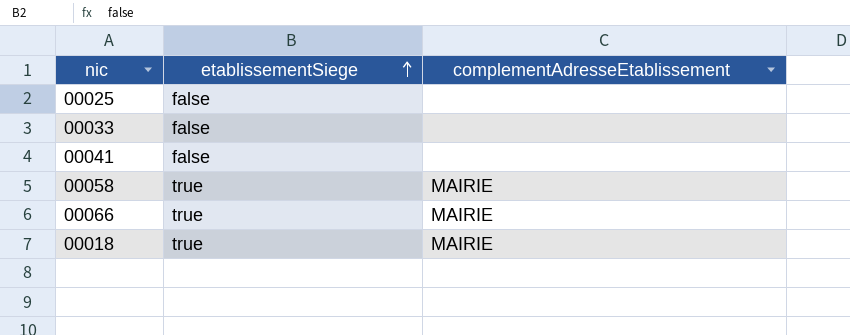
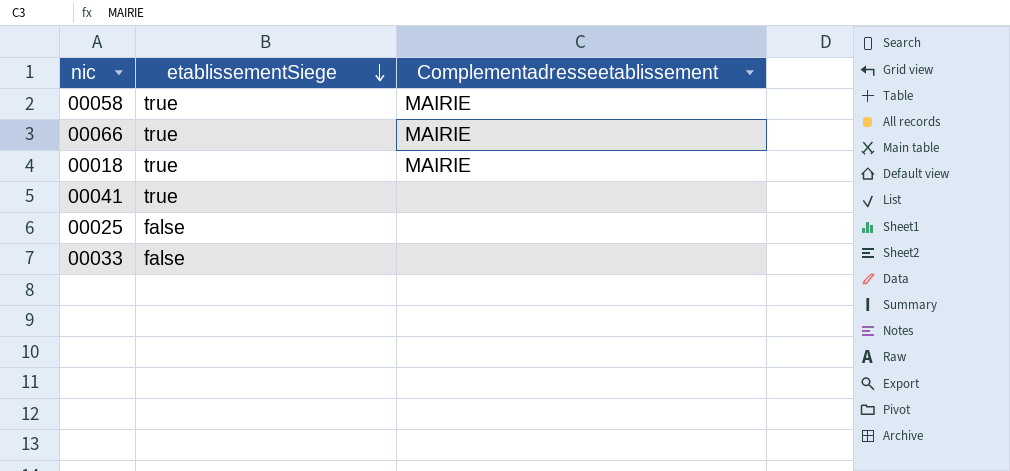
row order: etablissementSiege ascending -> etablissementSiege descending
column name: complementAdresseEtablissement -> Complementadresseetablissement
00041 | etablissementSiege: false -> true

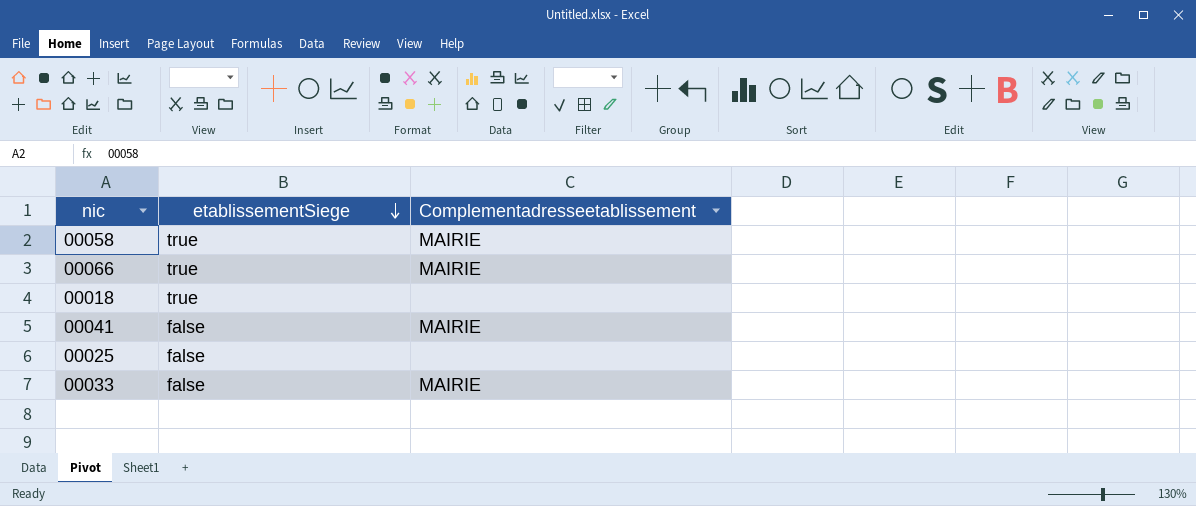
00018 | Complementadresseetablissement: MAIRIE -> none
00041 | etablissementSiege: true -> false
00041 | Complementadresseetablissement: none -> MAIRIE
00033 | Complementadresseetablissement: none -> MAIRIE

